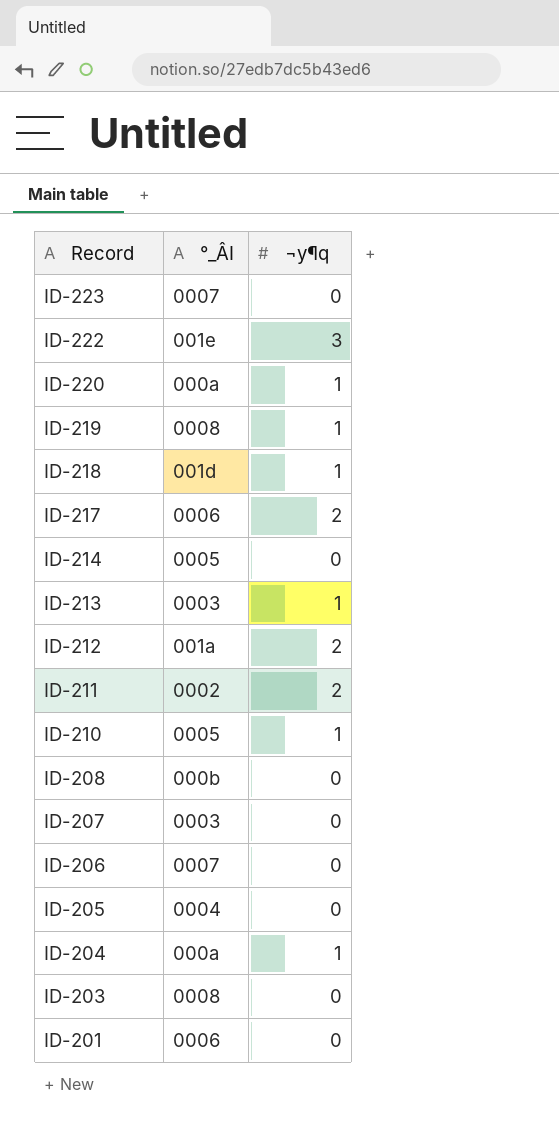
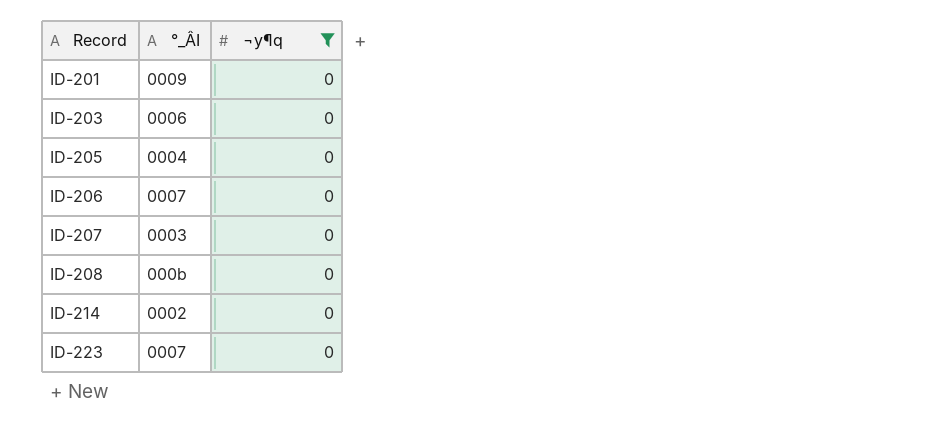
filter: none -> ¬y¶q = 0
row order: Record descending -> Record ascending
ID-201 | °_ÂI: 0006 -> 0009
ID-203 | °_ÂI: 0008 -> 0006
ID-214 | °_ÂI: 0005 -> 0002

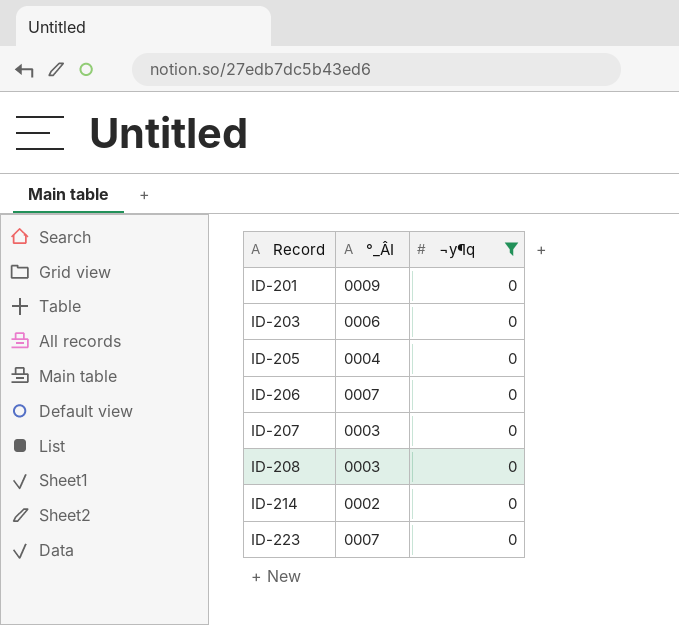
ID-208 | °_ÂI: 000b -> 0003

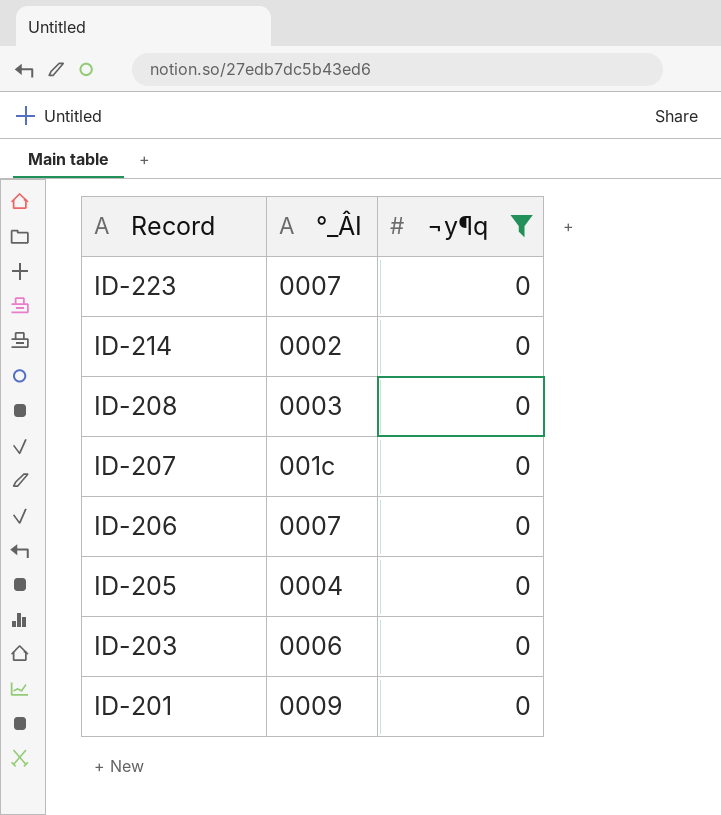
row order: Record ascending -> Record descending
ID-207 | °_ÂI: 0003 -> 001c

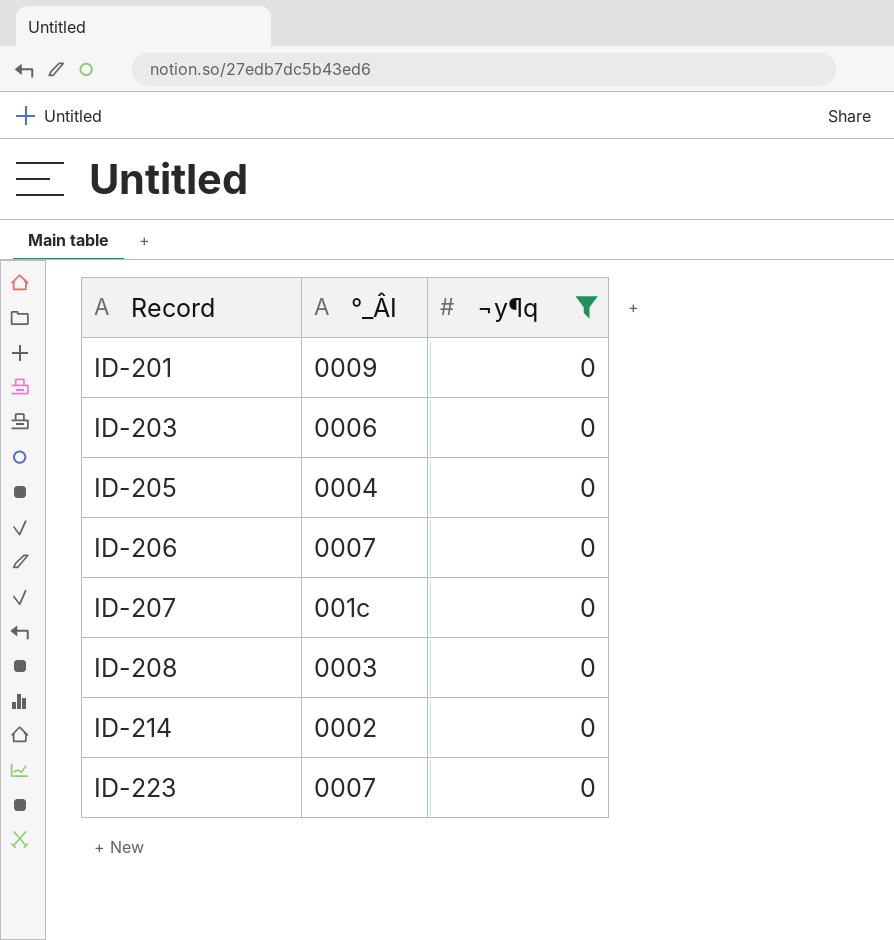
row order: Record descending -> Record ascending

